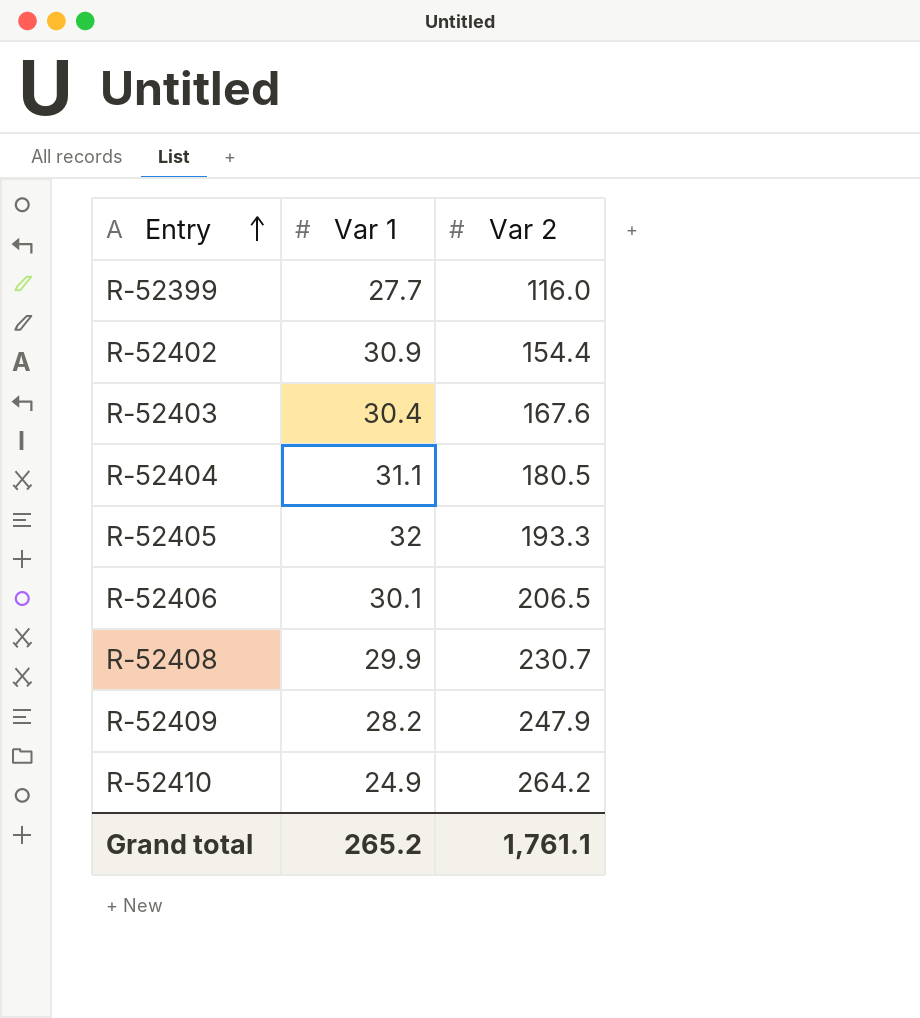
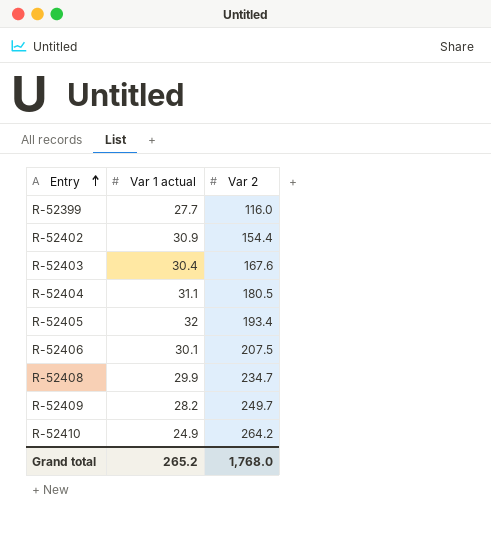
column name: Var 1 -> Var 1 actual
R-52405 | Var 2: 193.3 -> 193.4
R-52406 | Var 2: 206.5 -> 207.5
R-52408 | Var 2: 230.7 -> 234.7
R-52409 | Var 2: 247.9 -> 249.7
Grand total | Var 2: 1,761.1 -> 1,768.0

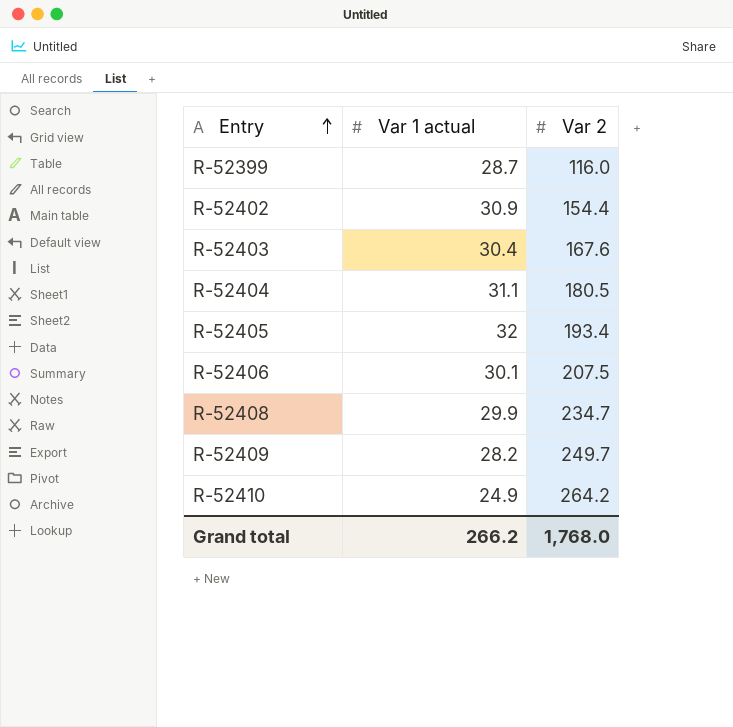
R-52399 | Var 1 actual: 27.7 -> 28.7
Grand total | Var 1 actual: 265.2 -> 266.2

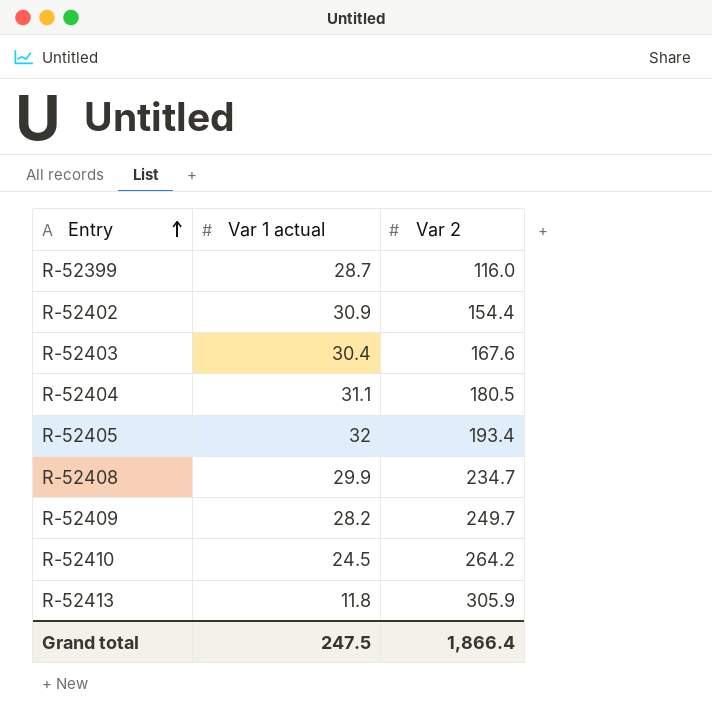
row R-52406: 30.1 | 207.5 -> none
R-52410 | Var 1 actual: 24.9 -> 24.5
row R-52413: none -> 11.8 | 305.9
Grand total | Var 1 actual: 266.2 -> 247.5
Grand total | Var 2: 1,768.0 -> 1,866.4

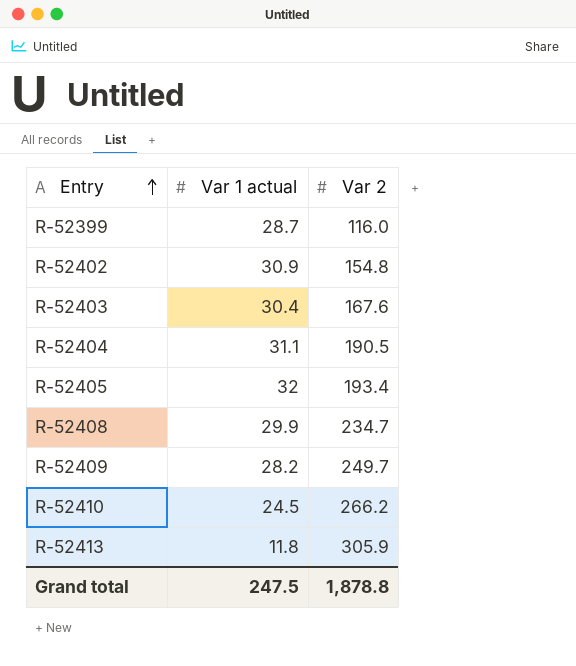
R-52402 | Var 2: 154.4 -> 154.8
R-52404 | Var 2: 180.5 -> 190.5
R-52410 | Var 2: 264.2 -> 266.2
Grand total | Var 2: 1,866.4 -> 1,878.8

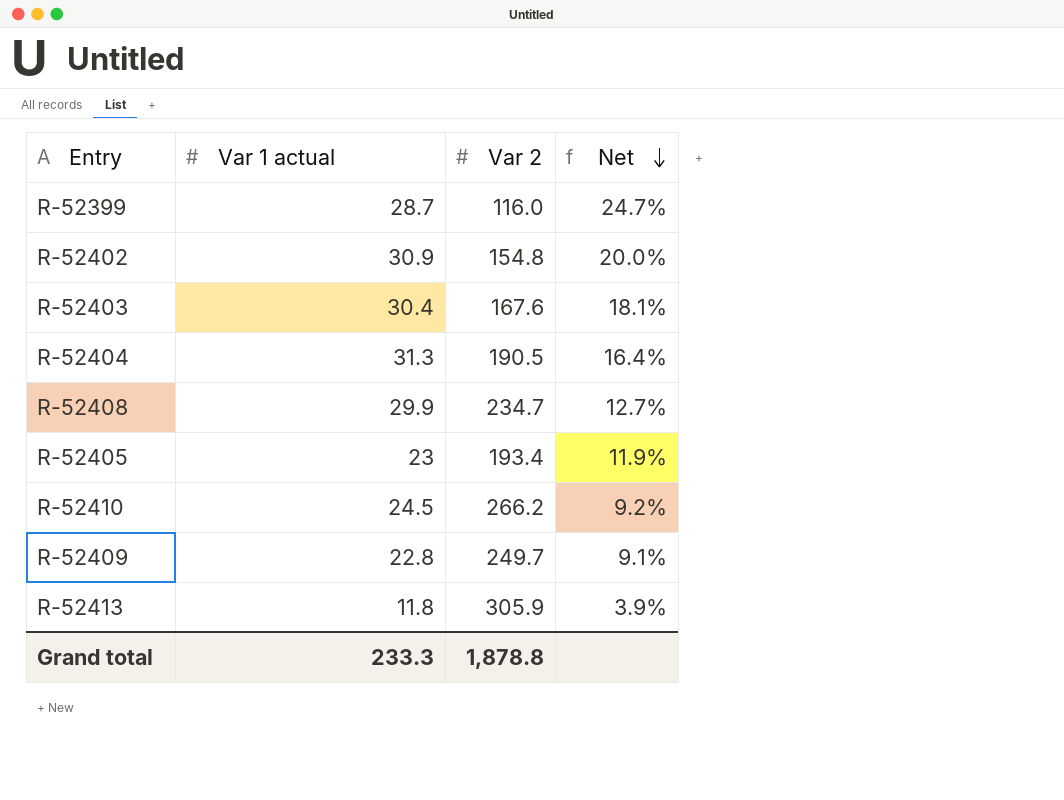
row order: Entry ascending -> Net descending
column Net | formula: none -> [Var 1 actual] / [Var 2]
R-52404 | Var 1 actual: 31.1 -> 31.3
R-52405 | Var 1 actual: 32 -> 23
R-52409 | Var 1 actual: 28.2 -> 22.8
Grand total | Var 1 actual: 247.5 -> 233.3

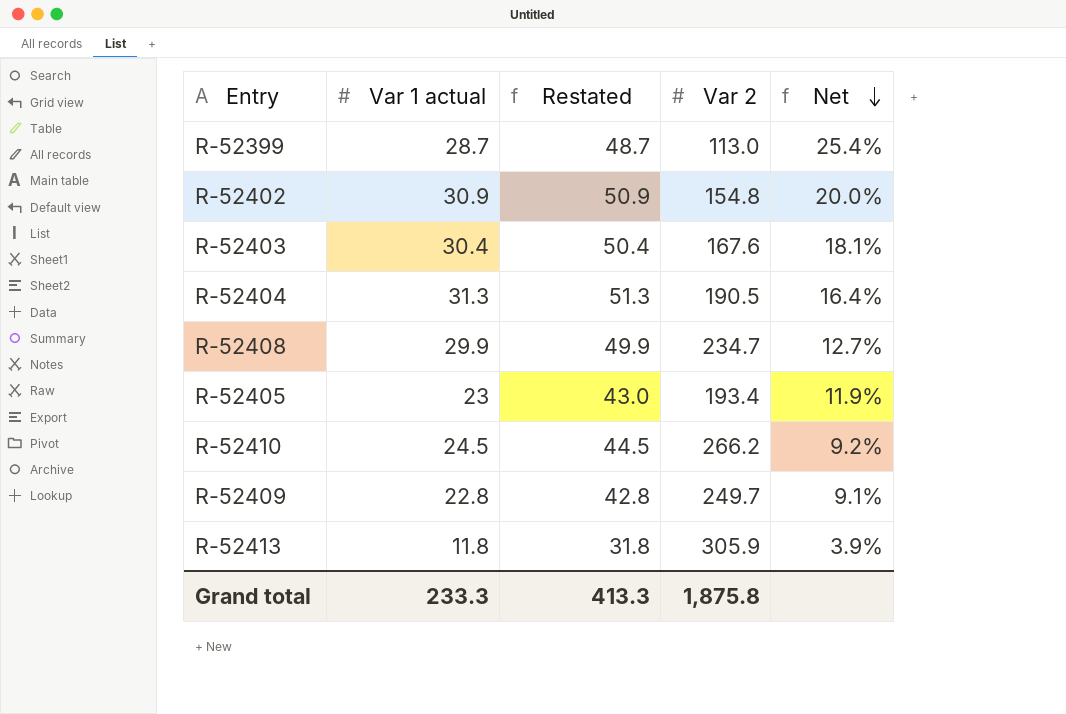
column Restated | formula: none -> [Var 1 actual] + 20
R-52399 | Var 2: 116.0 -> 113.0
R-52399 | Net: 24.7% -> 25.4%
Grand total | Var 2: 1,878.8 -> 1,875.8

